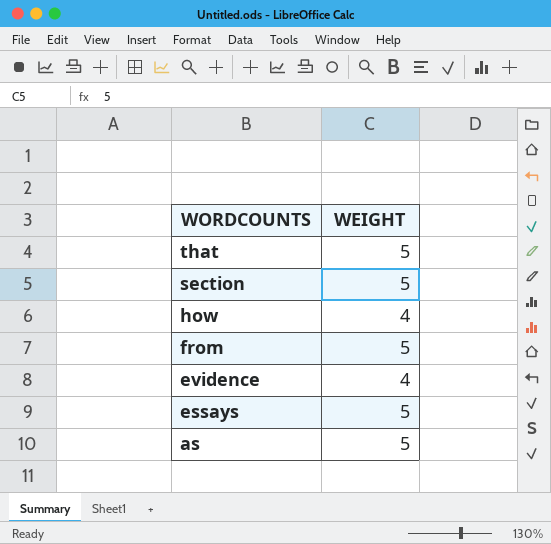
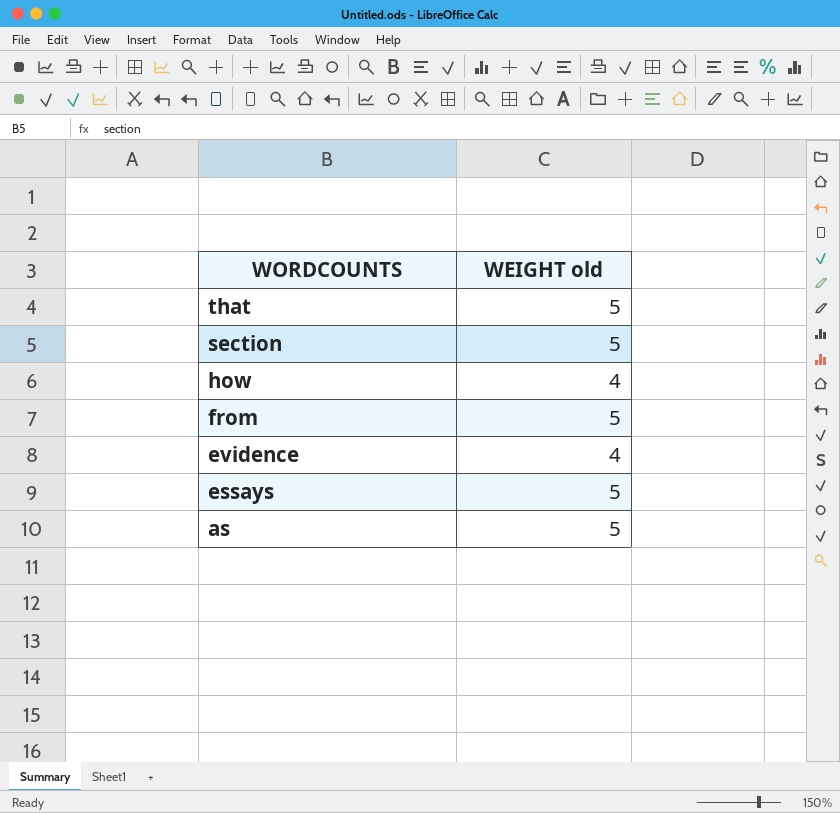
column name: WEIGHT -> WEIGHT old

